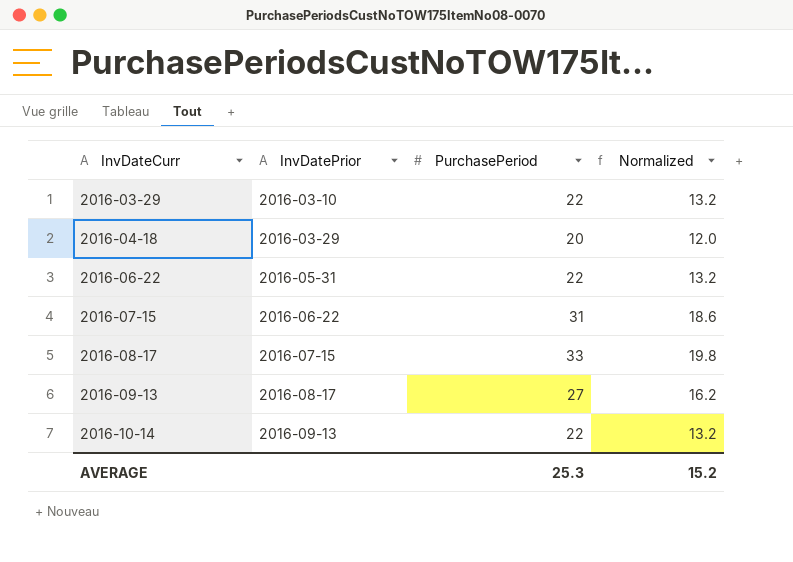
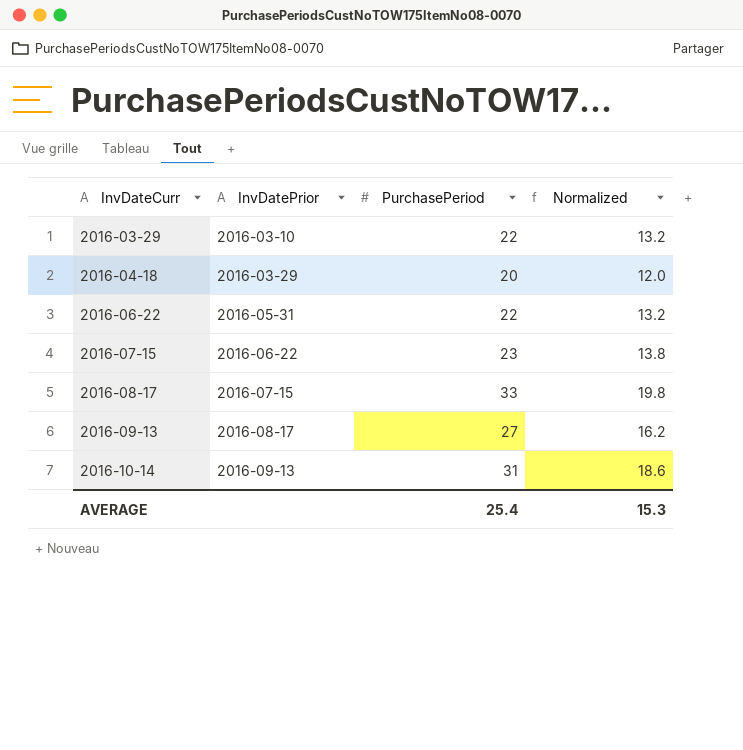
2016-07-15 | PurchasePeriod: 31 -> 23
2016-07-15 | Normalized: 18.6 -> 13.8
2016-10-14 | PurchasePeriod: 22 -> 31
2016-10-14 | Normalized: 13.2 -> 18.6
AVERAGE | PurchasePeriod: 25.3 -> 25.4
AVERAGE | Normalized: 15.2 -> 15.3

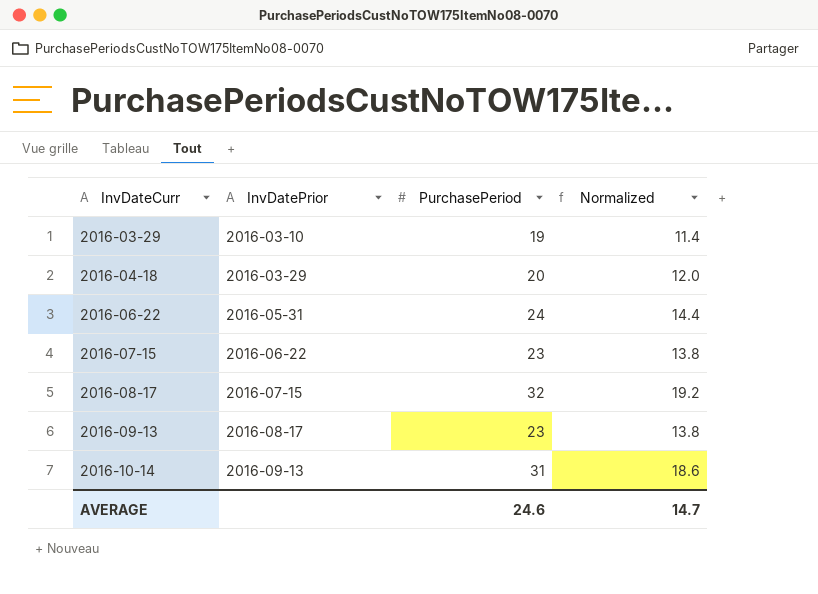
2016-03-29 | PurchasePeriod: 22 -> 19
2016-03-29 | Normalized: 13.2 -> 11.4
2016-06-22 | PurchasePeriod: 22 -> 24
2016-06-22 | Normalized: 13.2 -> 14.4
2016-08-17 | PurchasePeriod: 33 -> 32
2016-08-17 | Normalized: 19.8 -> 19.2
2016-09-13 | PurchasePeriod: 27 -> 23
2016-09-13 | Normalized: 16.2 -> 13.8
AVERAGE | PurchasePeriod: 25.4 -> 24.6
AVERAGE | Normalized: 15.3 -> 14.7

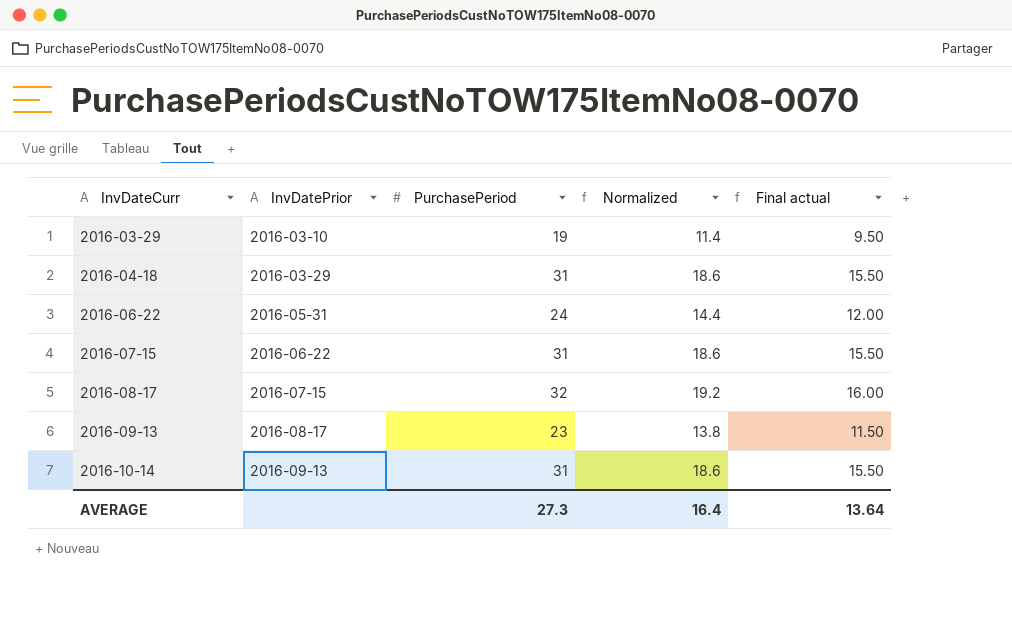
column Final actual | formula: none -> [PurchasePeriod] * 0.5
2016-04-18 | PurchasePeriod: 20 -> 31
2016-04-18 | Normalized: 12.0 -> 18.6
2016-07-15 | PurchasePeriod: 23 -> 31
2016-07-15 | Normalized: 13.8 -> 18.6
AVERAGE | PurchasePeriod: 24.6 -> 27.3
AVERAGE | Normalized: 14.7 -> 16.4

